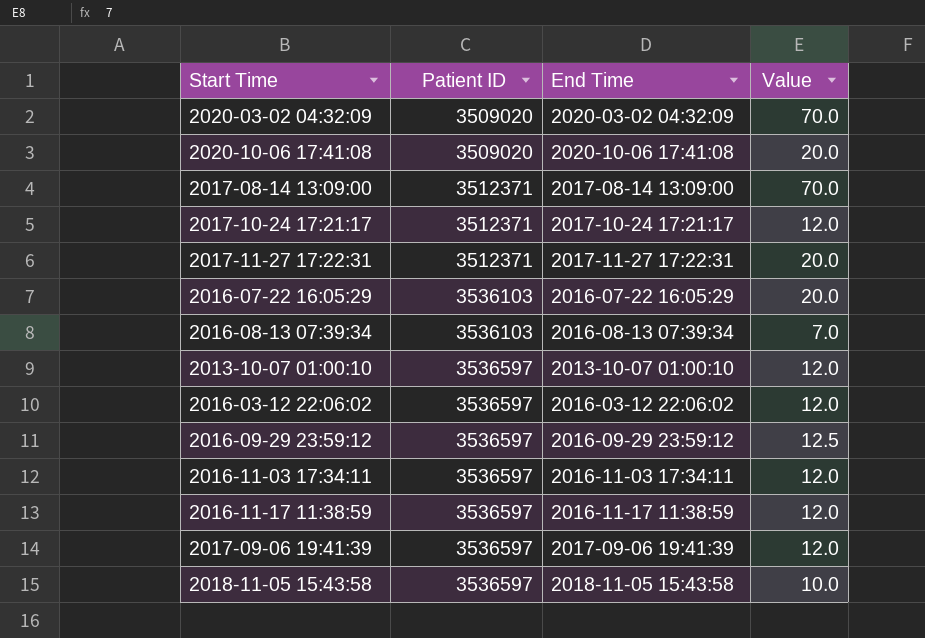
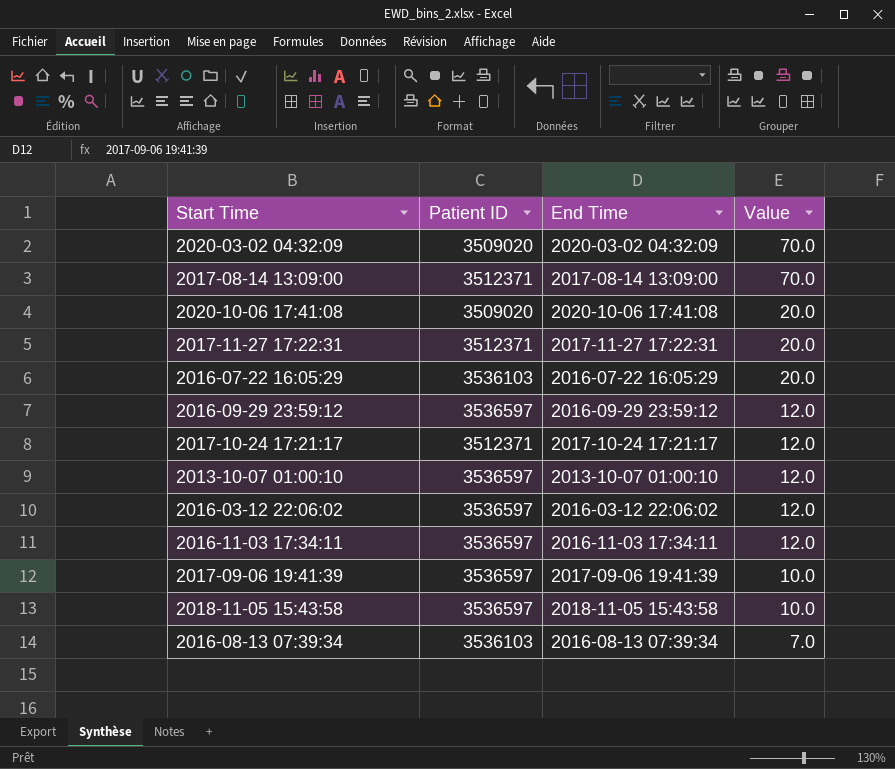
row order: Patient ID ascending -> Value descending
row 2016-11-17 11:38:59: 3536597 | 2016-11-17 11:38:59 | 12.0 -> none
2016-09-29 23:59:12 | Value: 12.5 -> 12.0
2017-09-06 19:41:39 | Value: 12.0 -> 10.0

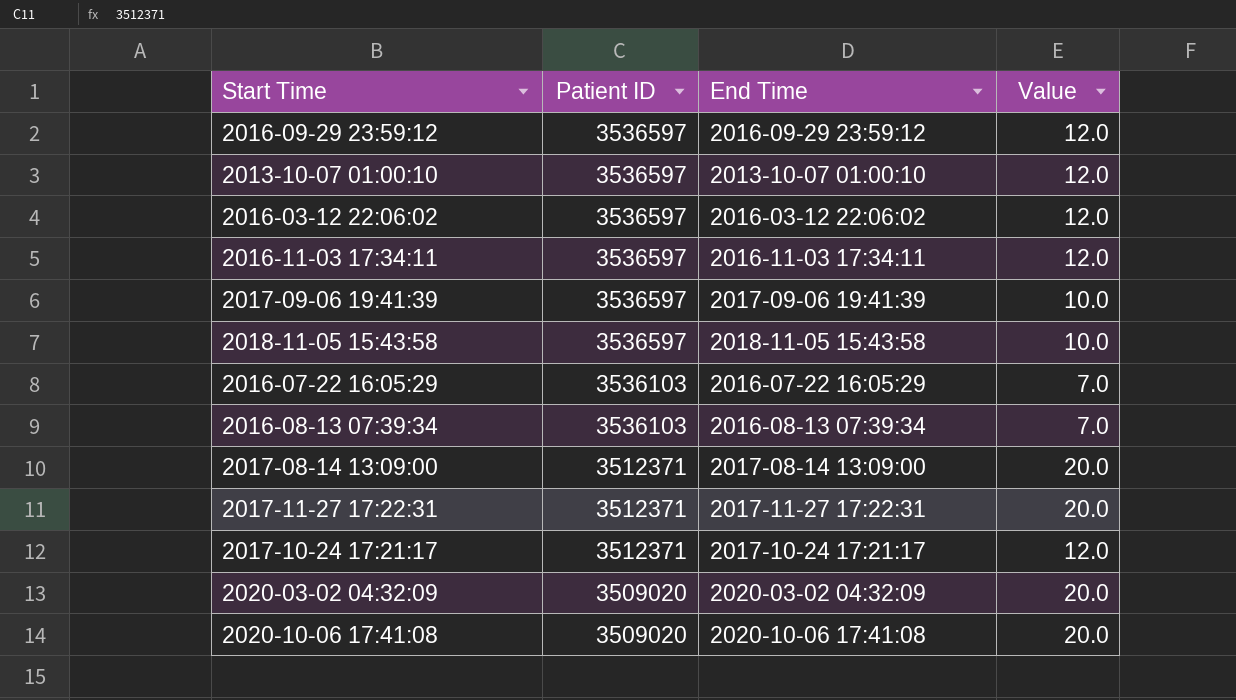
row order: Value descending -> Patient ID descending
2016-07-22 16:05:29 | Value: 20.0 -> 7.0
2017-08-14 13:09:00 | Value: 70.0 -> 20.0
2020-03-02 04:32:09 | Value: 70.0 -> 20.0

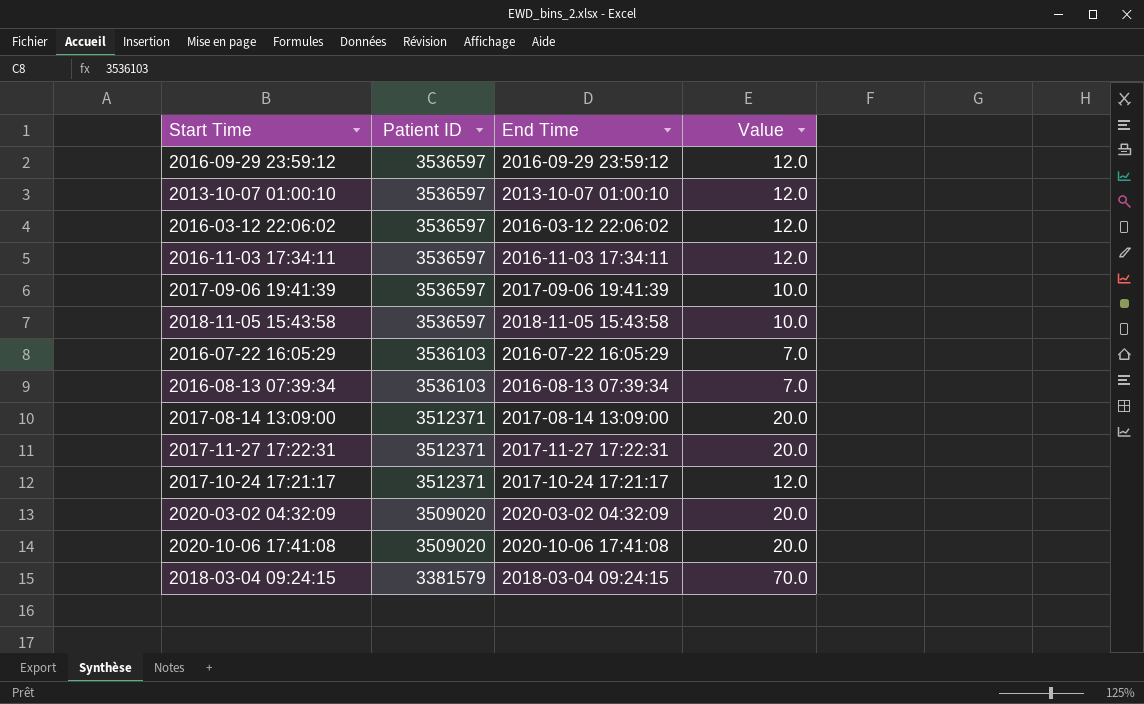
row 2018-03-04 09:24:15: none -> 3381579 | 2018-03-04 09:24:15 | 70.0

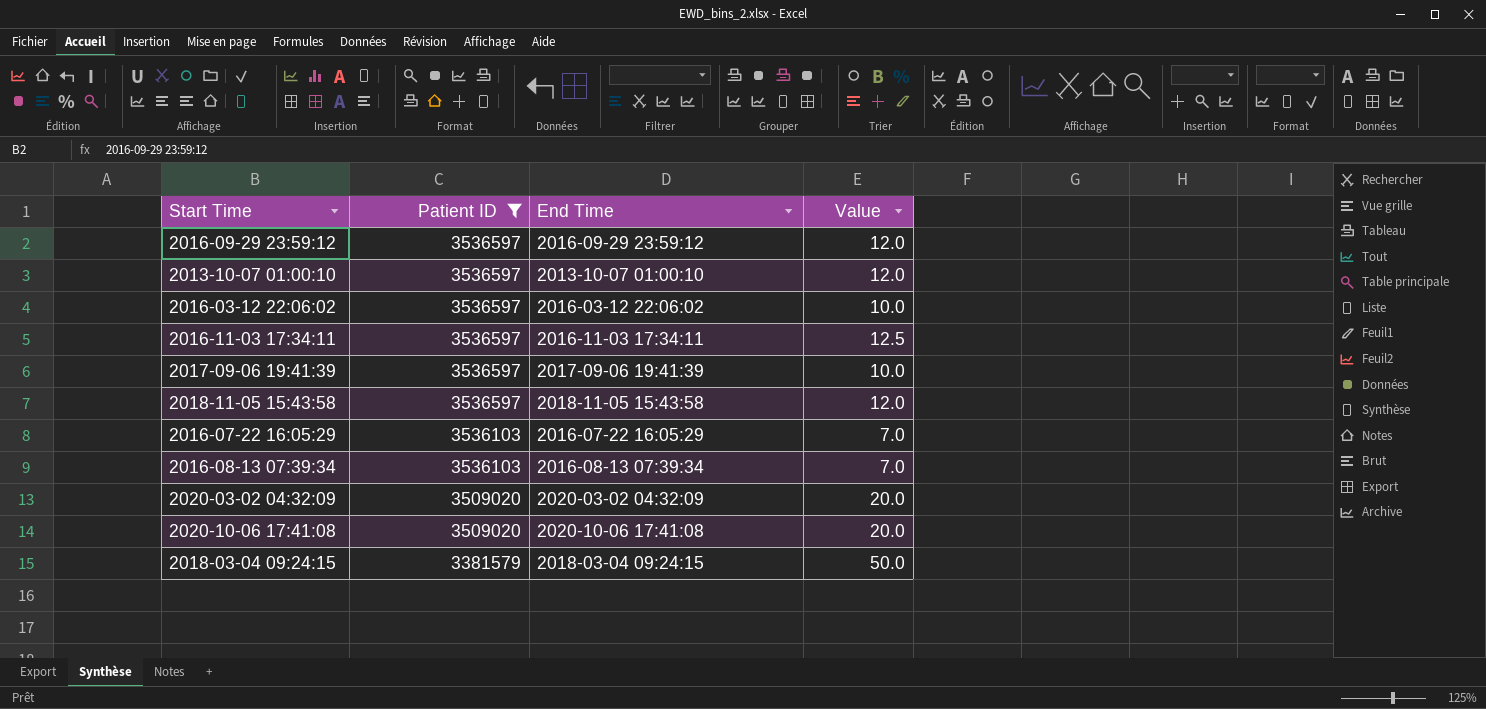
filter: none -> Patient ID != 3512371
2016-03-12 22:06:02 | Value: 12.0 -> 10.0
2016-11-03 17:34:11 | Value: 12.0 -> 12.5
2018-11-05 15:43:58 | Value: 10.0 -> 12.0
2018-03-04 09:24:15 | Value: 70.0 -> 50.0

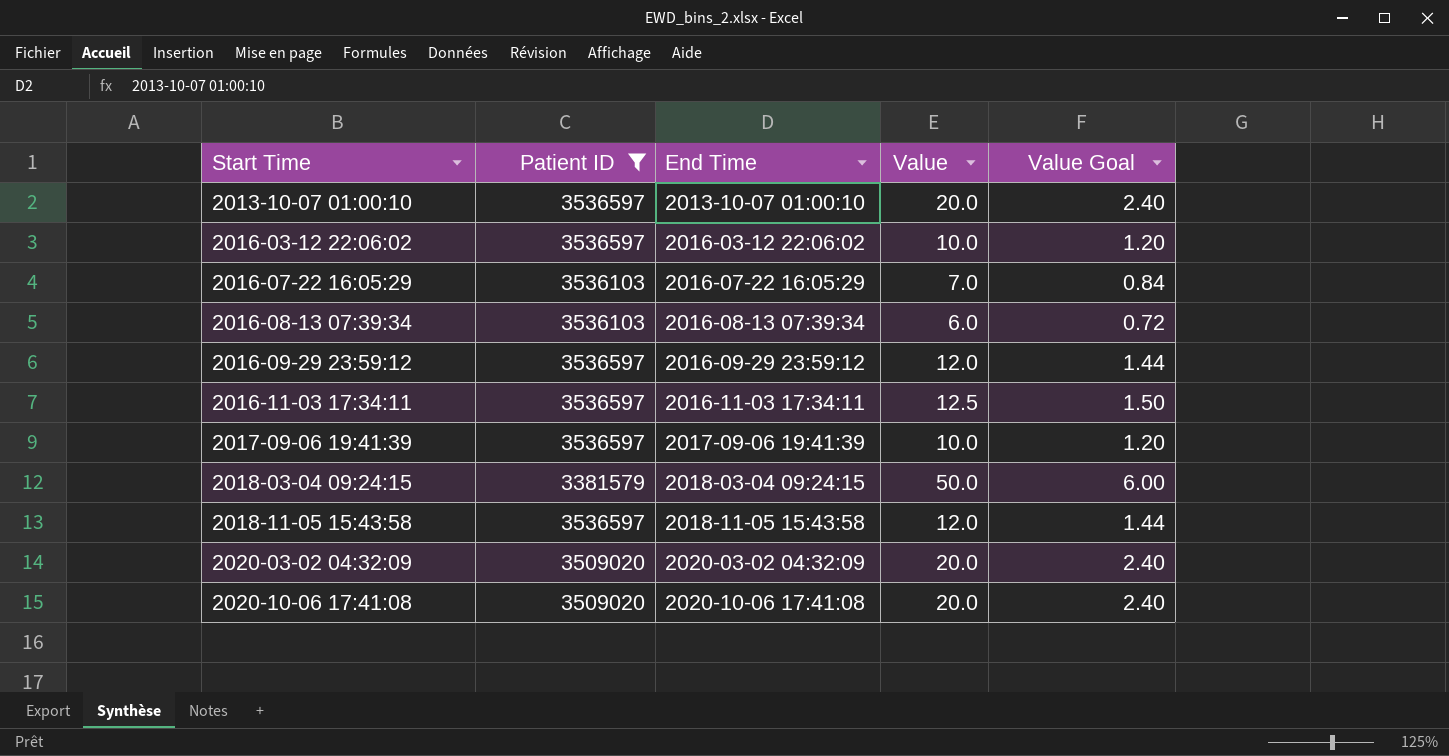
row order: Patient ID descending -> Start Time ascending
column Value Goal | formula: none -> [Value] * 0.12
2013-10-07 01:00:10 | Value: 12.0 -> 20.0
2016-08-13 07:39:34 | Value: 7.0 -> 6.0

